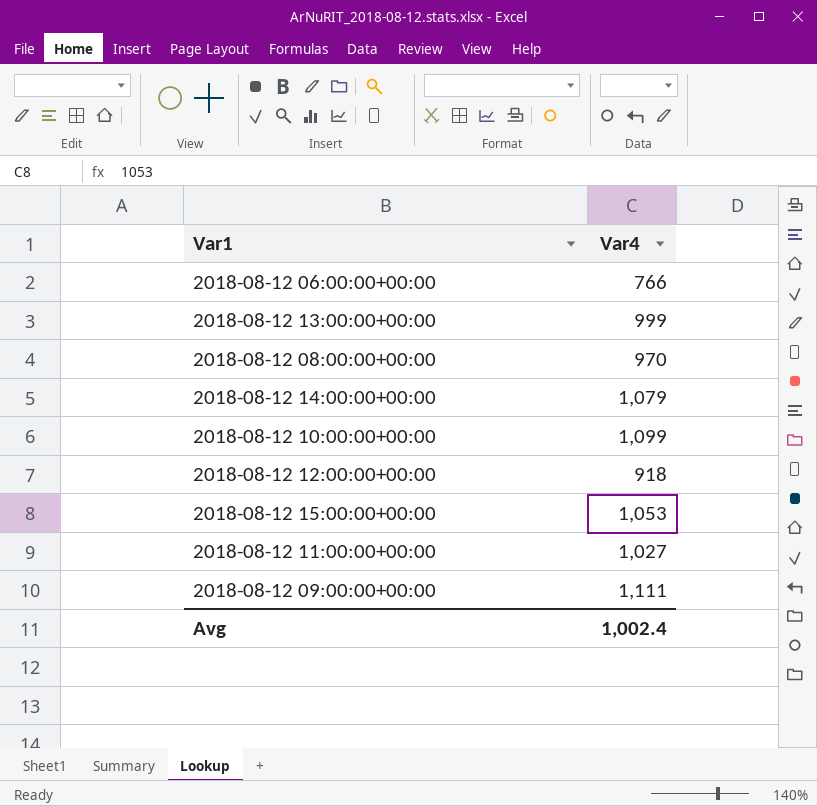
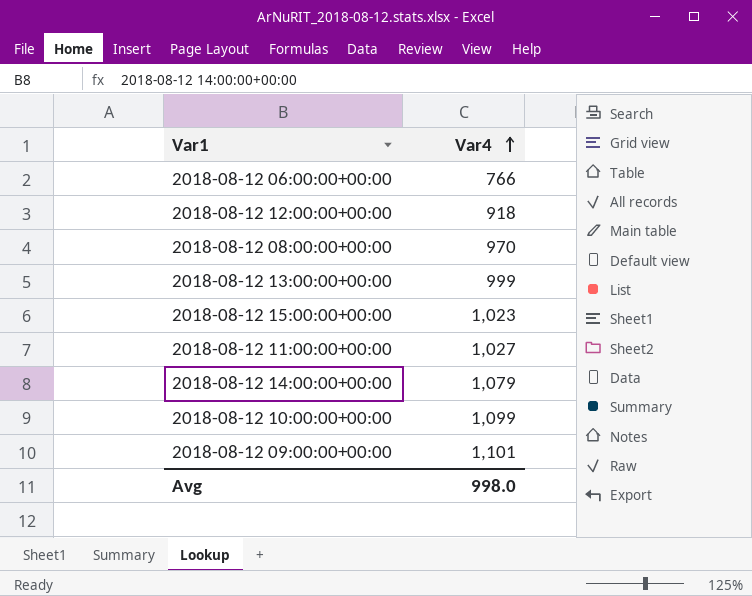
row order: none -> Var4 ascending
2018-08-12 15:00:00+00:00 | Var4: 1,053 -> 1,023
2018-08-12 09:00:00+00:00 | Var4: 1,111 -> 1,101
Avg | Var4: 1,002.4 -> 998.0

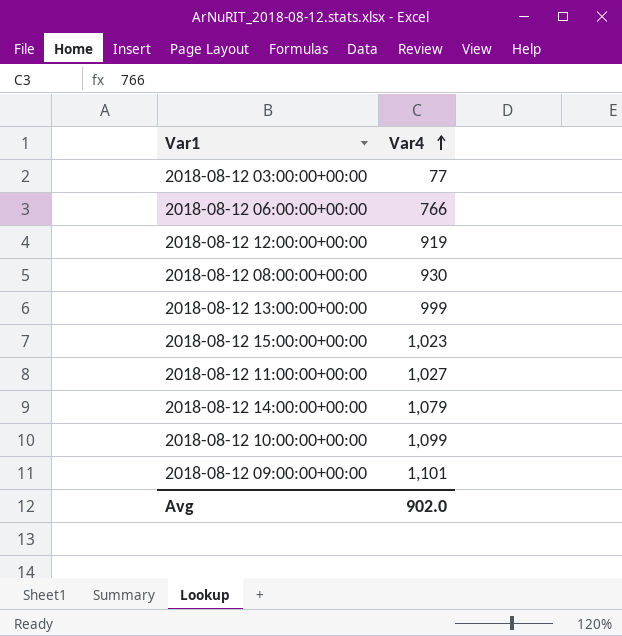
row 2018-08-12 03:00:00+00:00: none -> 77
2018-08-12 12:00:00+00:00 | Var4: 918 -> 919
2018-08-12 08:00:00+00:00 | Var4: 970 -> 930
Avg | Var4: 998.0 -> 902.0

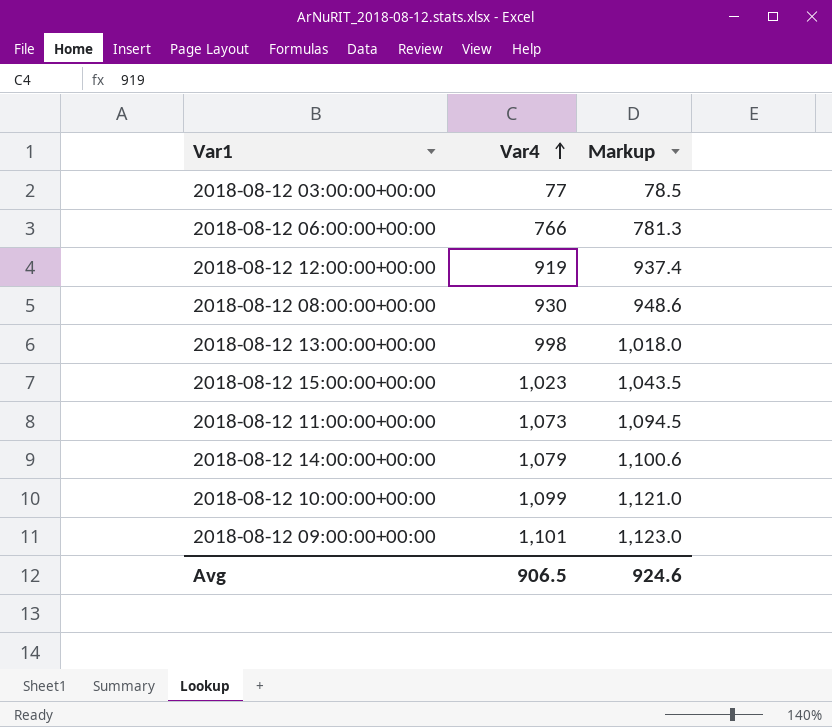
column Markup | formula: none -> [Var4] * 1.02
2018-08-12 13:00:00+00:00 | Var4: 999 -> 998
2018-08-12 11:00:00+00:00 | Var4: 1,027 -> 1,073
Avg | Var4: 902.0 -> 906.5

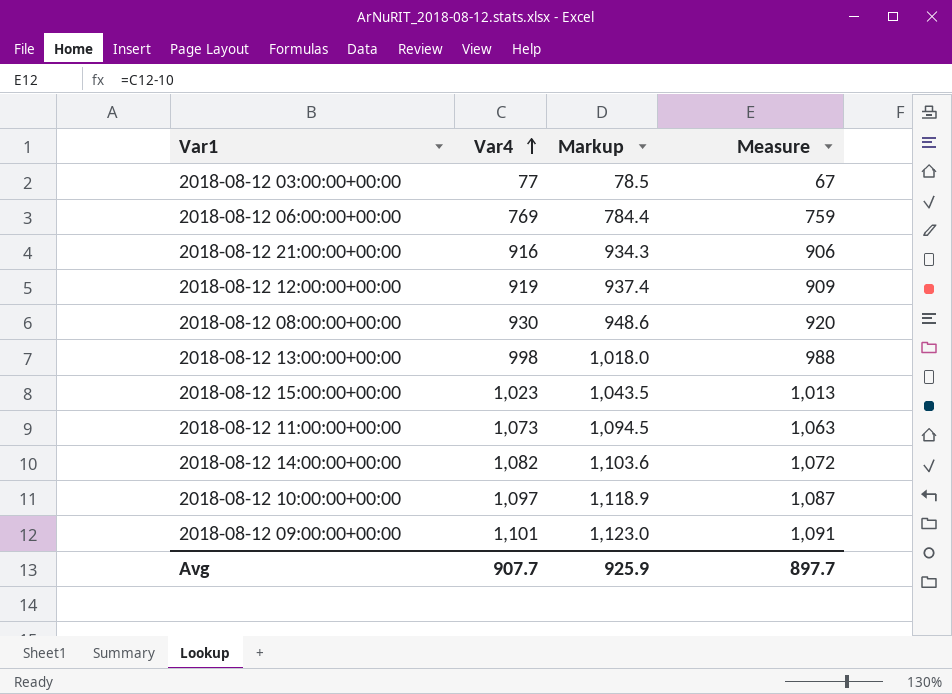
column Measure | formula: none -> [Var4] - 10
2018-08-12 06:00:00+00:00 | Var4: 766 -> 769
2018-08-12 06:00:00+00:00 | Markup: 781.3 -> 784.4
row 2018-08-12 21:00:00+00:00: none -> 916 | 934.3 | 906
2018-08-12 14:00:00+00:00 | Var4: 1,079 -> 1,082
2018-08-12 14:00:00+00:00 | Markup: 1,100.6 -> 1,103.6
2018-08-12 10:00:00+00:00 | Var4: 1,099 -> 1,097
2018-08-12 10:00:00+00:00 | Markup: 1,121.0 -> 1,118.9
Avg | Var4: 906.5 -> 907.7
Avg | Markup: 924.6 -> 925.9

